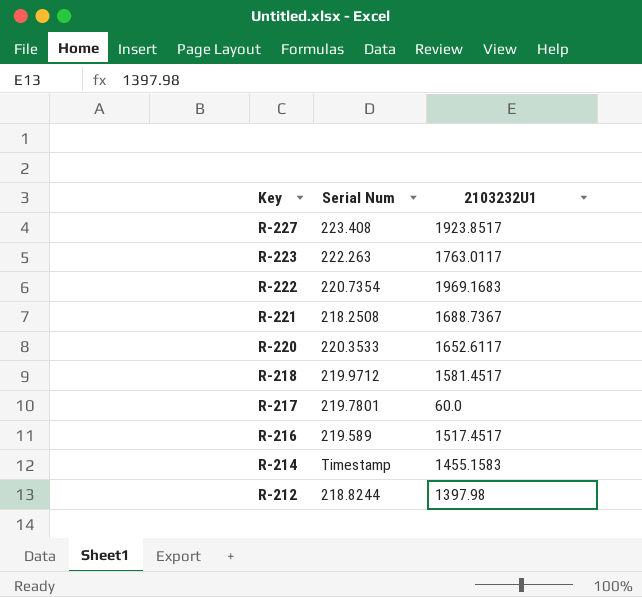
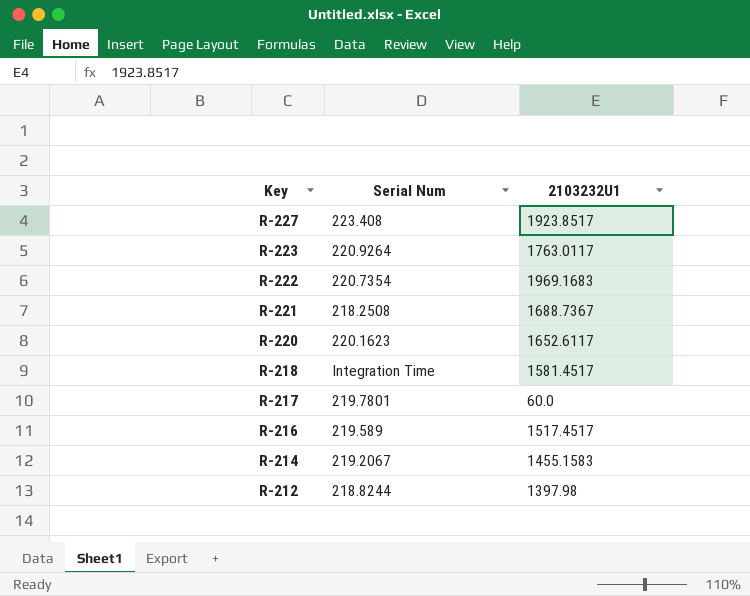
R-223 | Serial Num: 222.263 -> 220.9264
R-220 | Serial Num: 220.3533 -> 220.1623
R-218 | Serial Num: 219.9712 -> Integration Time
R-214 | Serial Num: Timestamp -> 219.2067

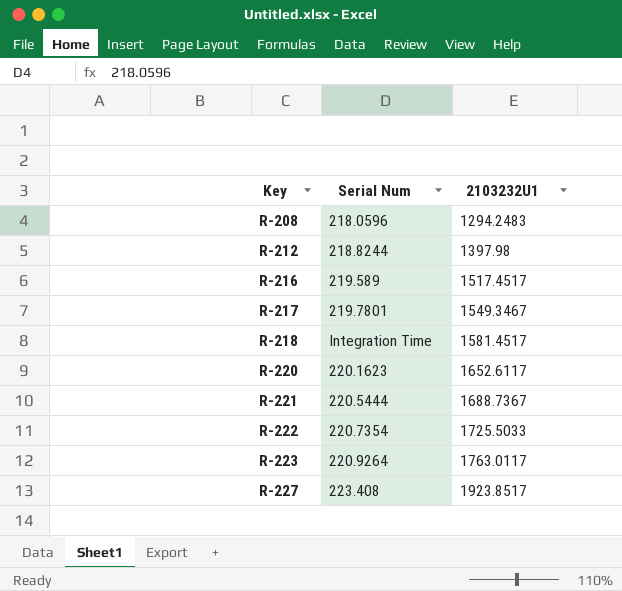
row order: Key descending -> Key ascending
row R-214: 219.2067 | 1455.1583 -> none
row R-208: none -> 218.0596 | 1294.2483
R-217 | 2103232U1: 60.0 -> 1549.3467
R-221 | Serial Num: 218.2508 -> 220.5444
R-222 | 2103232U1: 1969.1683 -> 1725.5033

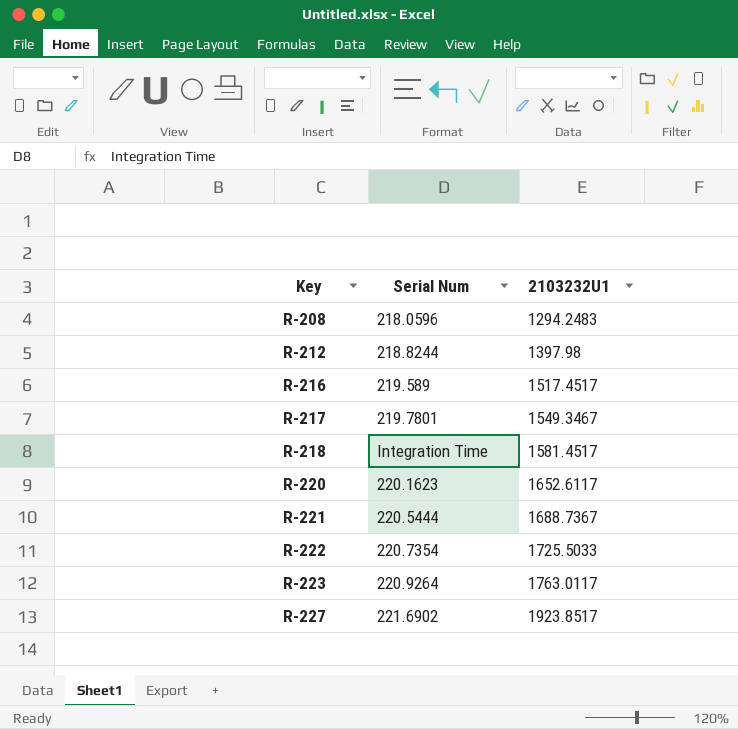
R-227 | Serial Num: 223.408 -> 221.6902

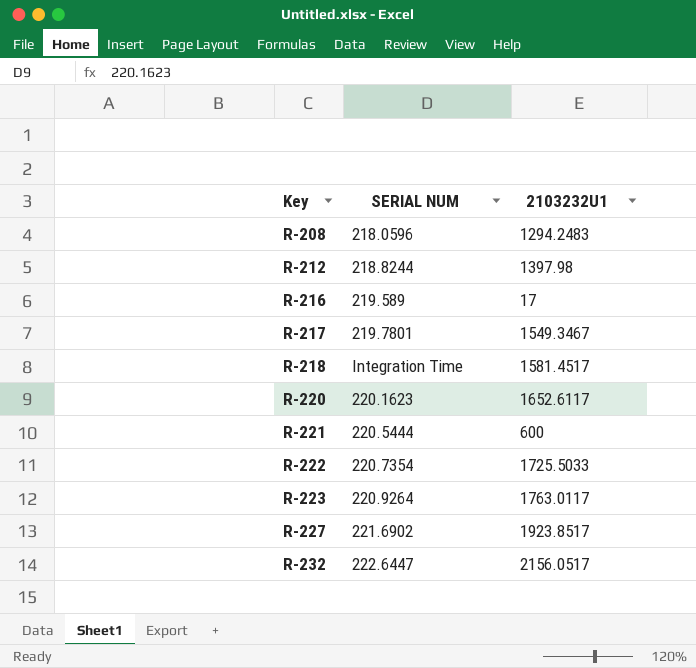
column name: Serial Num -> SERIAL NUM
R-216 | 2103232U1: 1517.4517 -> 17
R-221 | 2103232U1: 1688.7367 -> 600
row R-232: none -> 222.6447 | 2156.0517

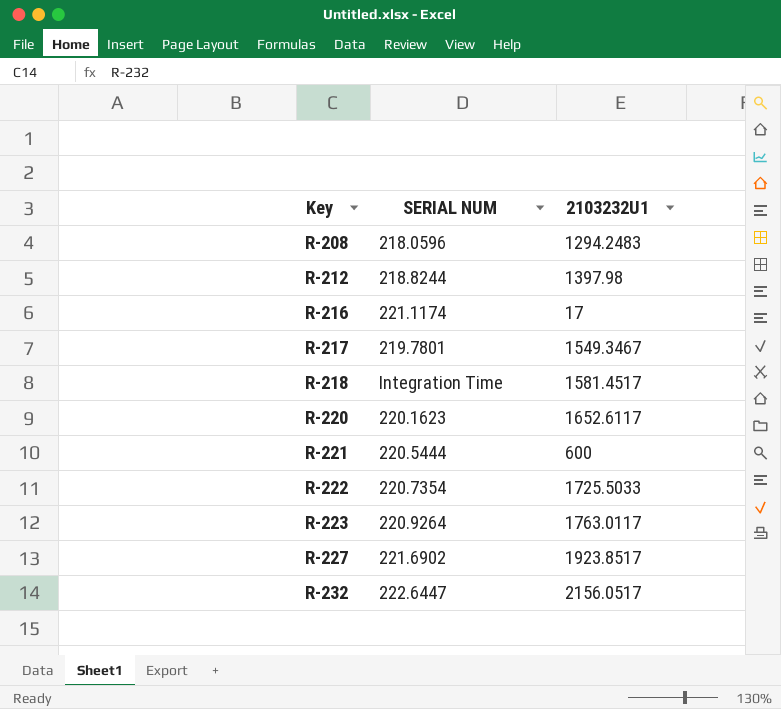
R-216 | SERIAL NUM: 219.589 -> 221.1174

